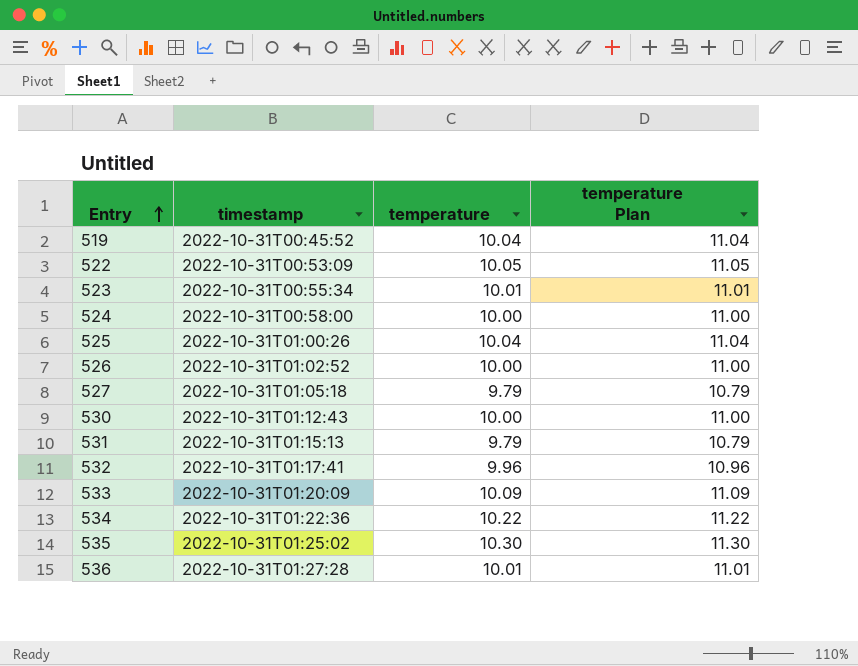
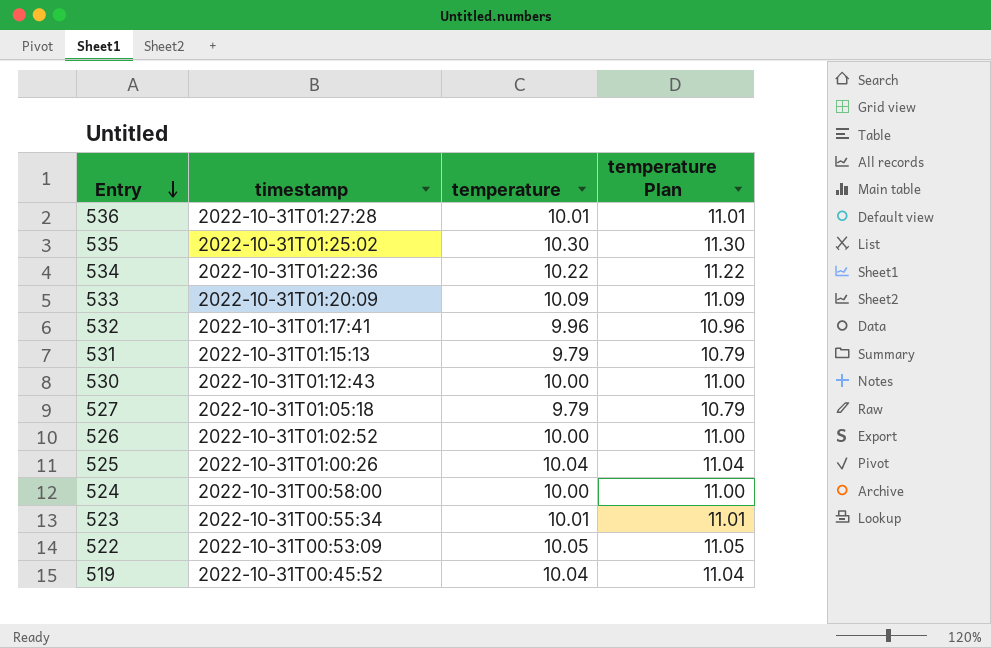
row order: Entry ascending -> Entry descending

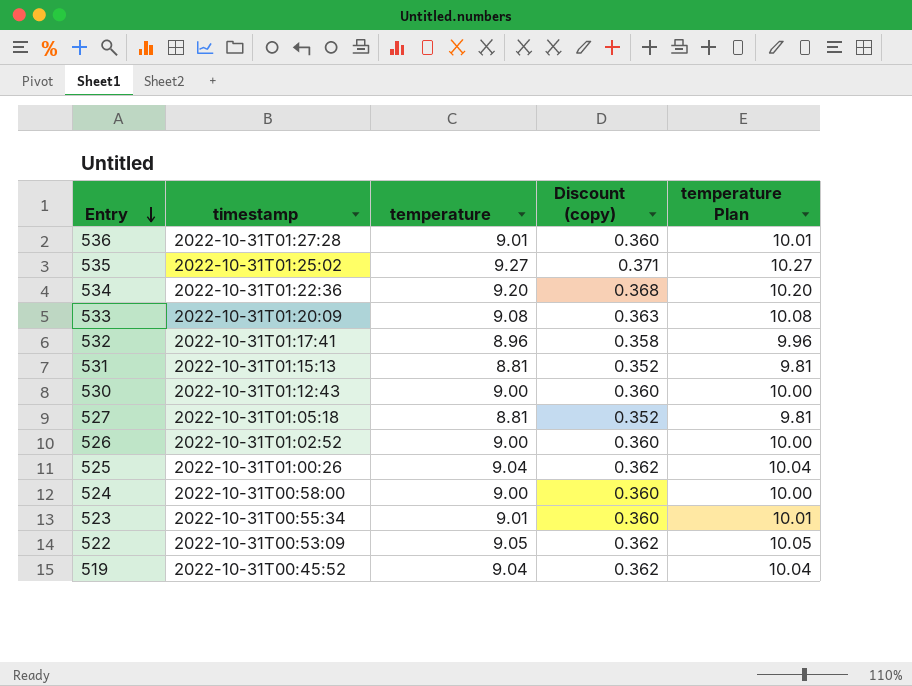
column Discount (copy) | formula: none -> [temperature] * 0.04
536 | temperature: 10.01 -> 9.01
536 | temperature Plan: 11.01 -> 10.01
535 | temperature: 10.30 -> 9.27
535 | temperature Plan: 11.30 -> 10.27
534 | temperature: 10.22 -> 9.20
534 | temperature Plan: 11.22 -> 10.20
533 | temperature: 10.09 -> 9.08
533 | temperature Plan: 11.09 -> 10.08
532 | temperature: 9.96 -> 8.96
532 | temperature Plan: 10.96 -> 9.96
531 | temperature: 9.79 -> 8.81
531 | temperature Plan: 10.79 -> 9.81
530 | temperature: 10.00 -> 9.00
530 | temperature Plan: 11.00 -> 10.00
527 | temperature: 9.79 -> 8.81
527 | temperature Plan: 10.79 -> 9.81
526 | temperature: 10.00 -> 9.00
526 | temperature Plan: 11.00 -> 10.00
525 | temperature: 10.04 -> 9.04
525 | temperature Plan: 11.04 -> 10.04
524 | temperature: 10.00 -> 9.00
524 | temperature Plan: 11.00 -> 10.00
523 | temperature: 10.01 -> 9.01
523 | temperature Plan: 11.01 -> 10.01
522 | temperature: 10.05 -> 9.05
522 | temperature Plan: 11.05 -> 10.05
519 | temperature: 10.04 -> 9.04
519 | temperature Plan: 11.04 -> 10.04

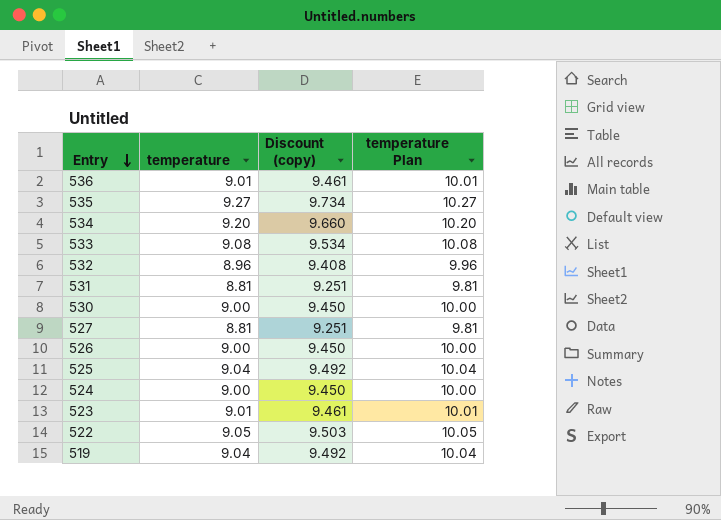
column timestamp | position: 2 -> none
column Discount (copy) | formula: [temperature] * 0.04 -> [temperature] * 1.05

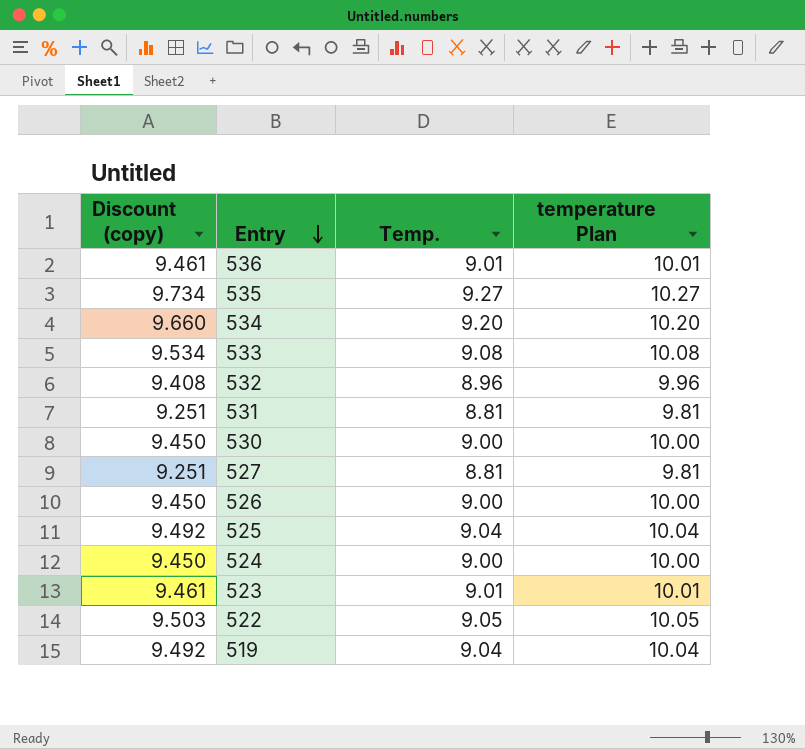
column Discount (copy) | position: 3 -> 1
column name: temperature -> Temp.

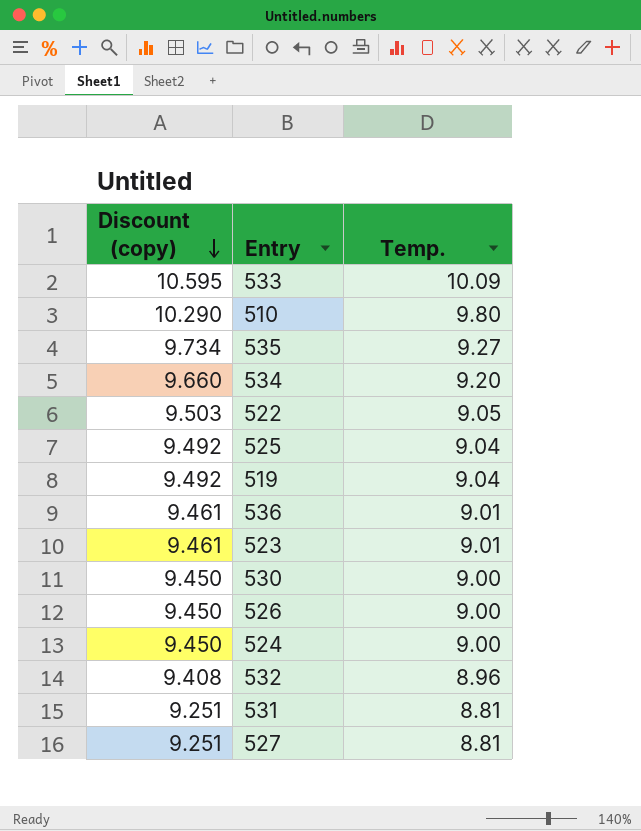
row order: Entry descending -> Discount (copy) descending
column temperature Plan | formula: [Temp.] + 1 -> none
533 | Discount (copy): 9.534 -> 10.595
533 | Temp.: 9.08 -> 10.09
row 510: none -> 10.290 | 9.80

